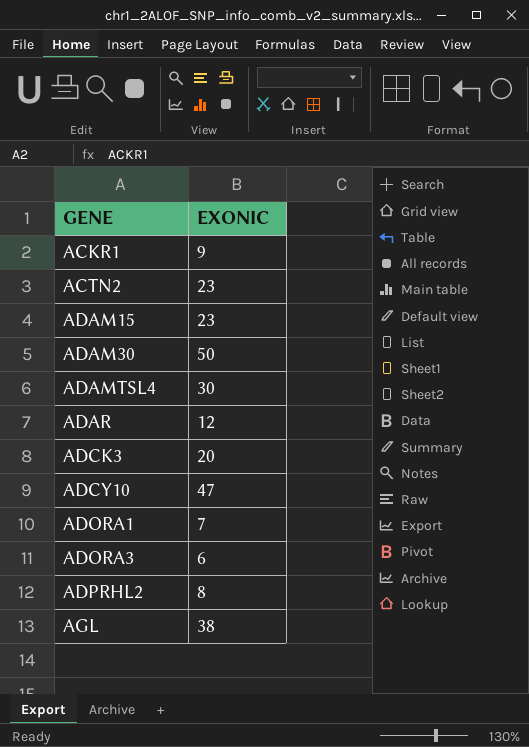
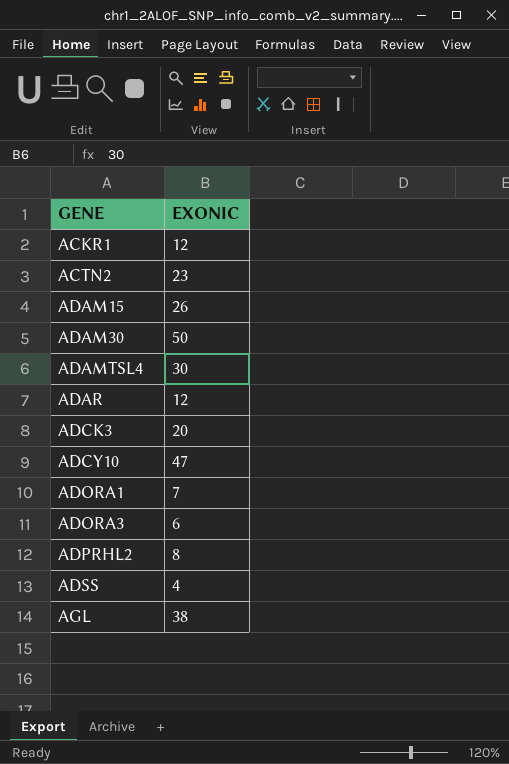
ACKR1 | EXONIC: 9 -> 12
ADAM15 | EXONIC: 23 -> 26
row ADSS: none -> 4

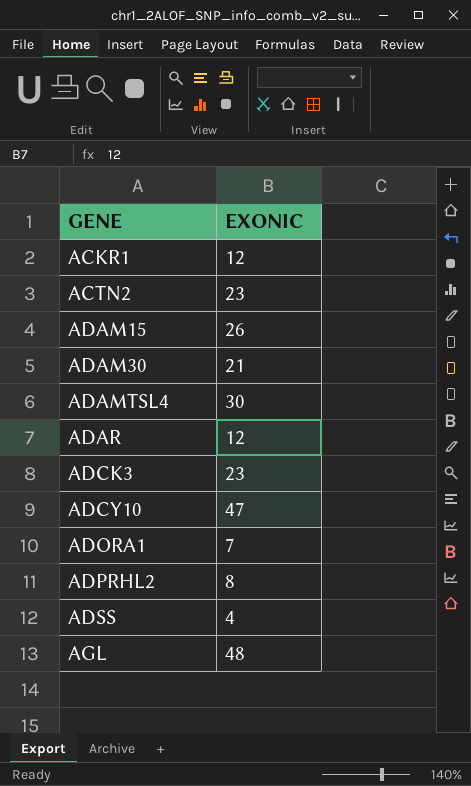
row ADORA3: 6 -> none
ADAM30 | EXONIC: 50 -> 21
ADCK3 | EXONIC: 20 -> 23
AGL | EXONIC: 38 -> 48

